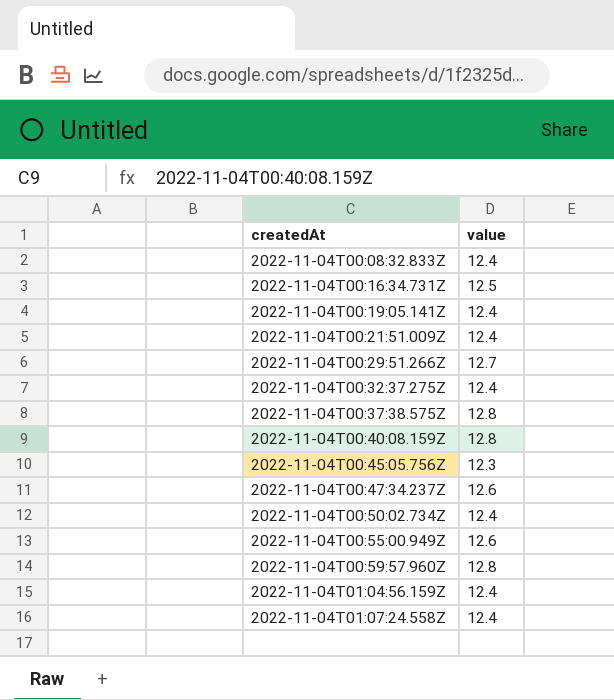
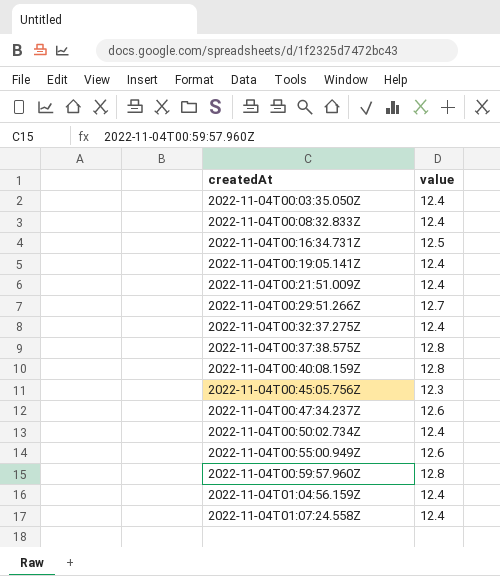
row 2022-11-04T00:03:35.050Z: none -> 12.4

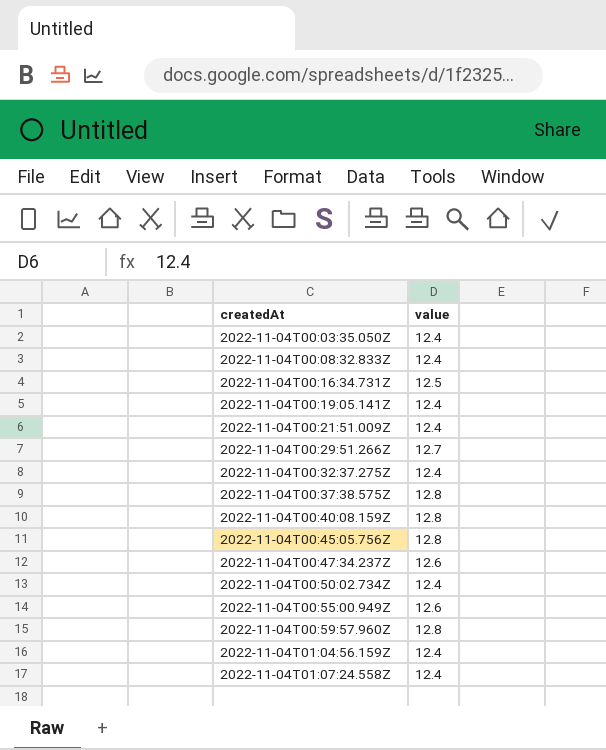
2022-11-04T00:45:05.756Z | value: 12.3 -> 12.8

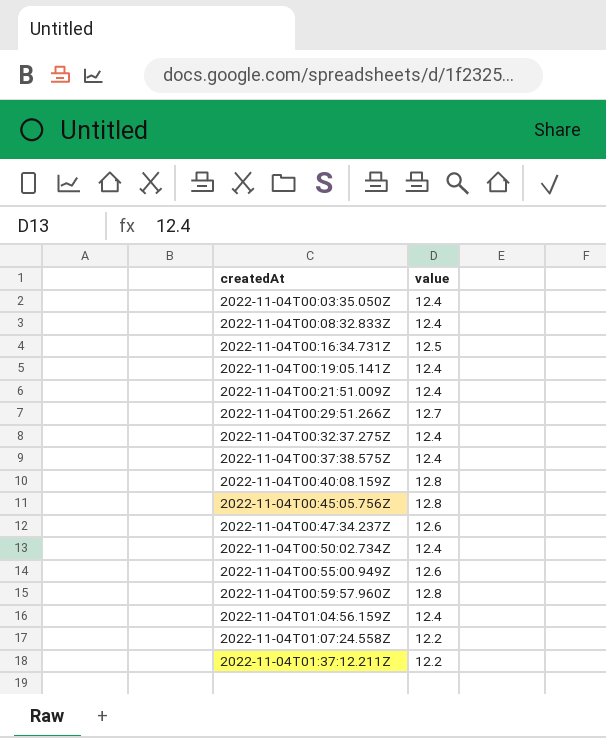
2022-11-04T00:37:38.575Z | value: 12.8 -> 12.4
2022-11-04T01:07:24.558Z | value: 12.4 -> 12.2
row 2022-11-04T01:37:12.211Z: none -> 12.2

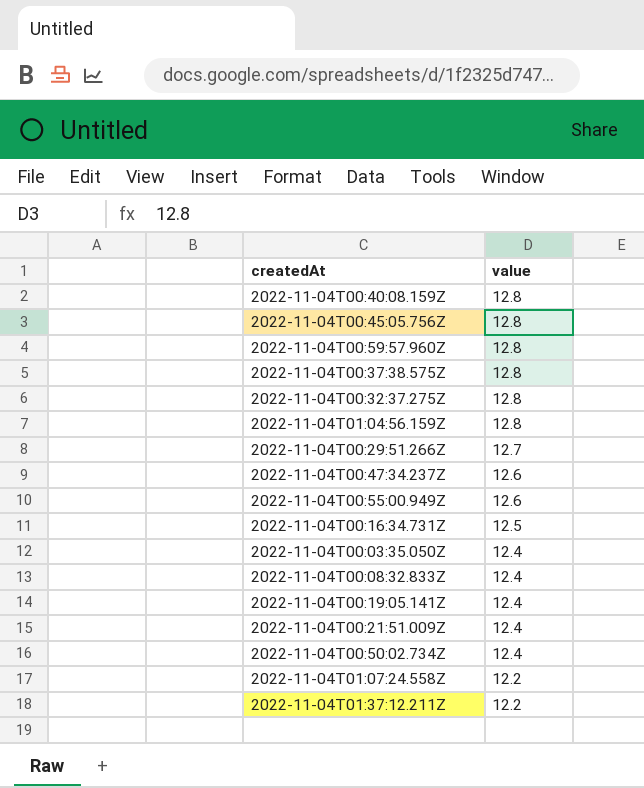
row order: createdAt ascending -> value descending
2022-11-04T00:37:38.575Z | value: 12.4 -> 12.8
2022-11-04T00:32:37.275Z | value: 12.4 -> 12.8
2022-11-04T01:04:56.159Z | value: 12.4 -> 12.8

